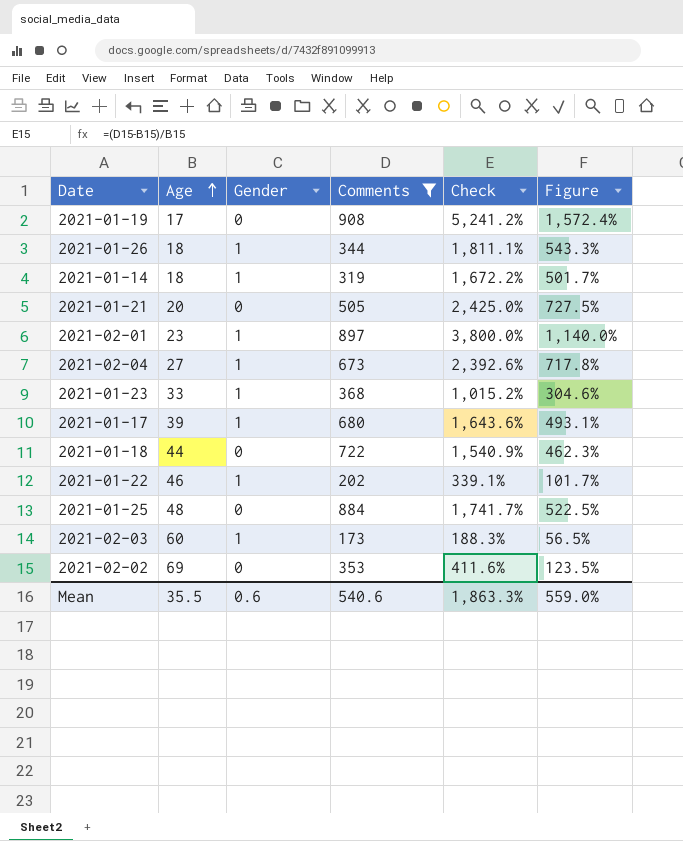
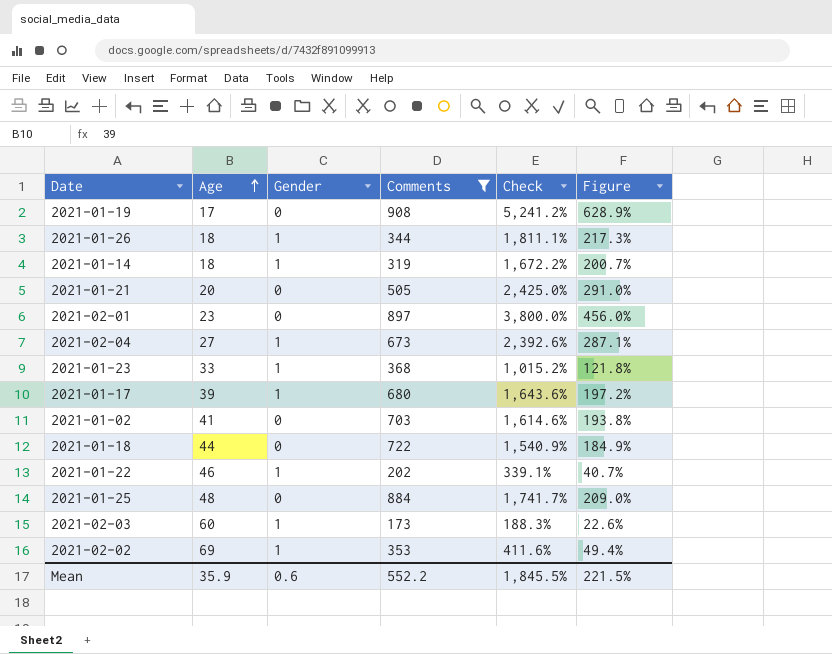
column Figure | formula: [Check] * 0.3 -> [Check] * 0.12
2021-02-01 | Gender: 1 -> 0
row 2021-01-02: none -> 41 | 0 | 703 | 1,614.6% | 193.8%
2021-02-02 | Gender: 0 -> 1
Mean | Age: 35.5 -> 35.9
Mean | Comments: 540.6 -> 552.2
Mean | Check: 1,863.3% -> 1,845.5%
Mean | Figure: 559.0% -> 221.5%

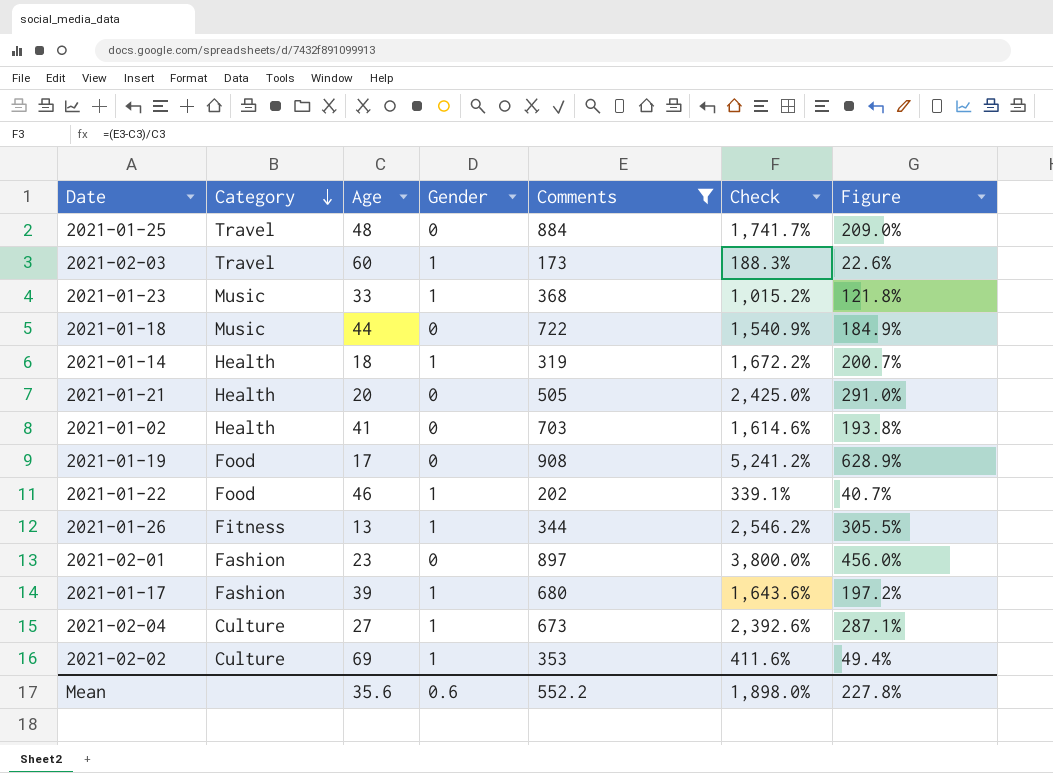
row order: Age ascending -> Category descending
column Category | position: none -> 2
2021-01-26 | Age: 18 -> 13
2021-01-26 | Check: 1,811.1% -> 2,546.2%
2021-01-26 | Figure: 217.3% -> 305.5%
Mean | Age: 35.9 -> 35.6
Mean | Check: 1,845.5% -> 1,898.0%
Mean | Figure: 221.5% -> 227.8%

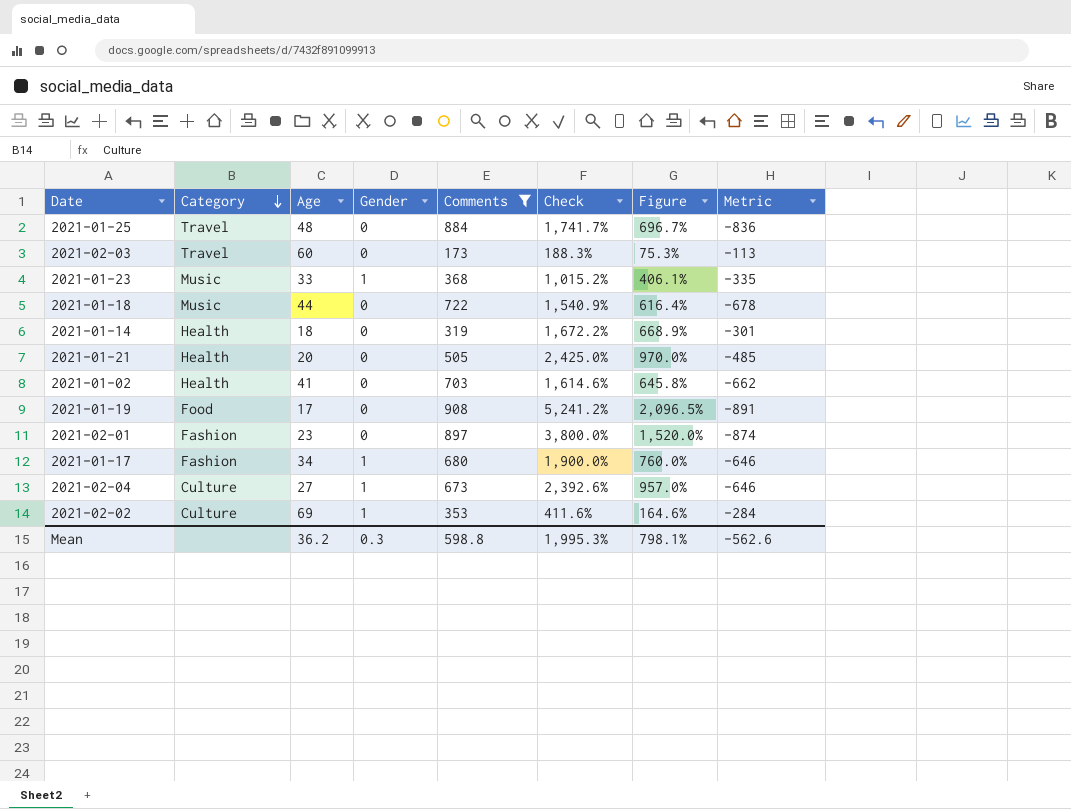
column Figure | formula: [Check] * 0.12 -> [Check] * 0.4
column Metric | formula: none -> [Age] - [Comments]
row 2021-01-22: Food | 46 | 1 | 202 | 339.1% | 40.7% -> none
row 2021-01-26: Fitness | 13 | 1 | 344 | 2,546.2% | 305.5% -> none
2021-02-03 | Gender: 1 -> 0
2021-01-14 | Gender: 1 -> 0
2021-01-17 | Age: 39 -> 34
2021-01-17 | Check: 1,643.6% -> 1,900.0%
Mean | Age: 35.6 -> 36.2
Mean | Gender: 0.6 -> 0.3
Mean | Comments: 552.2 -> 598.8
Mean | Check: 1,898.0% -> 1,995.3%
Mean | Figure: 227.8% -> 798.1%

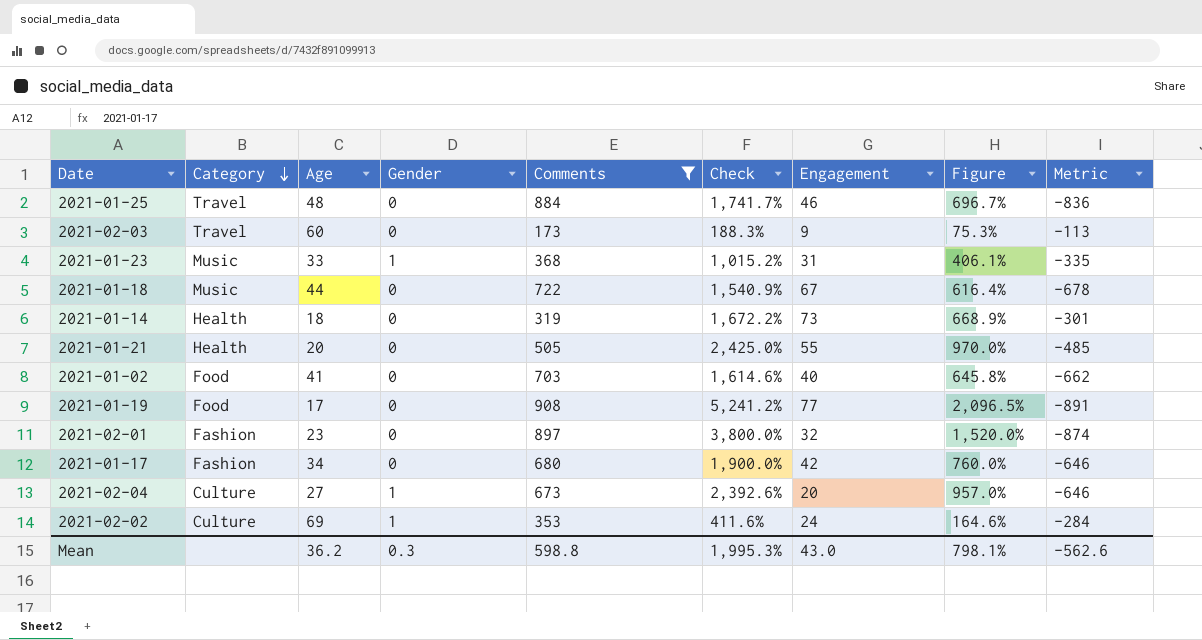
column Engagement | position: none -> 7
2021-01-02 | Category: Health -> Food
2021-01-17 | Gender: 1 -> 0

